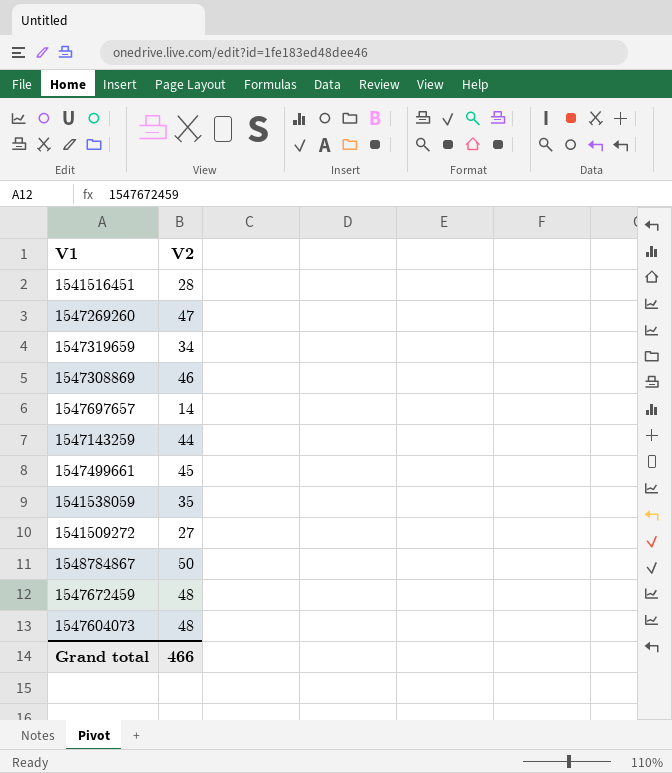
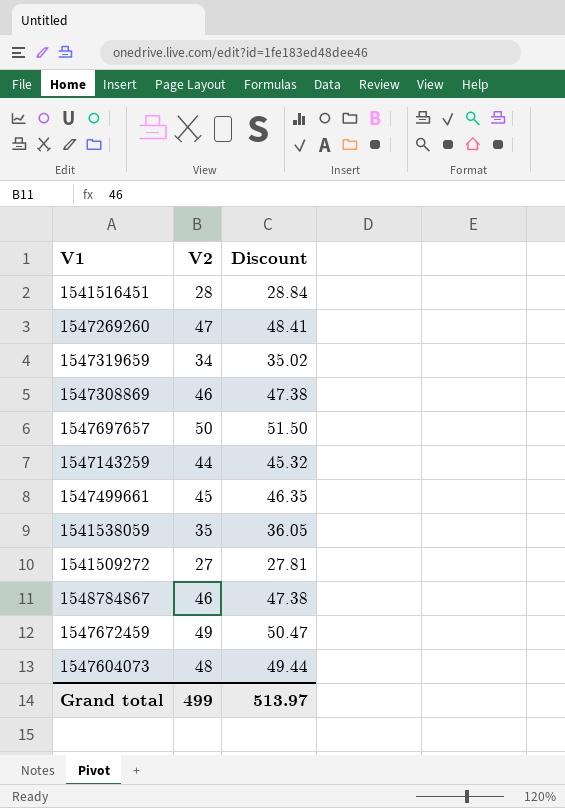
column Discount | formula: none -> [V2] * 1.03
1547697657 | V2: 14 -> 50
1548784867 | V2: 50 -> 46
1547672459 | V2: 48 -> 49
Grand total | V2: 466 -> 499

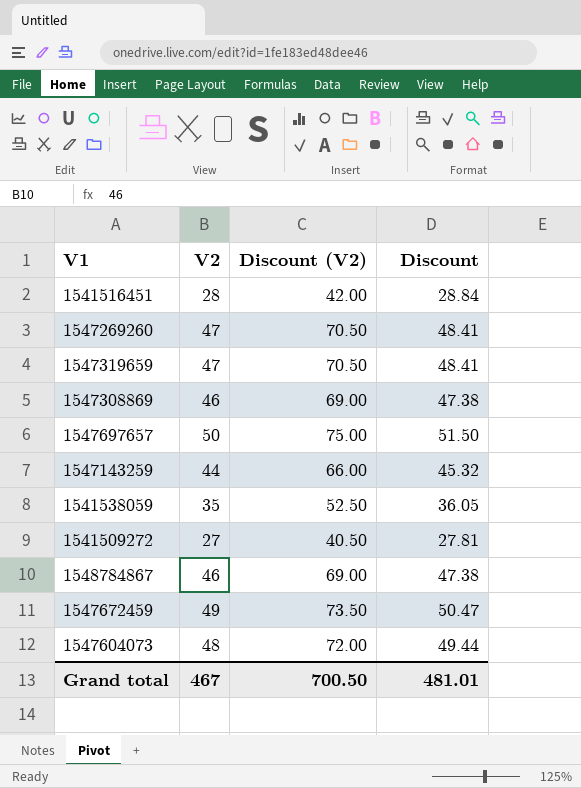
column Discount (V2) | formula: none -> [V2] * 1.5
row 1547499661: 45 | 46.35 -> none
1547319659 | V2: 34 -> 47
1547319659 | Discount: 35.02 -> 48.41
Grand total | V2: 499 -> 467
Grand total | Discount: 513.97 -> 481.01

